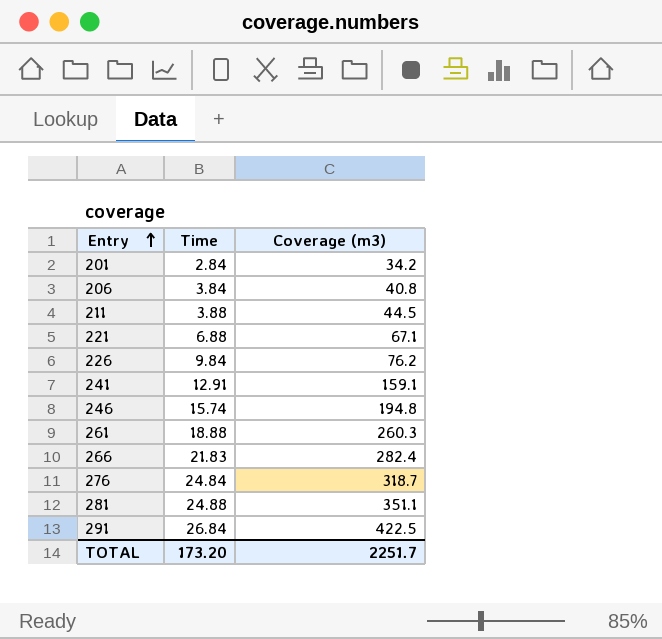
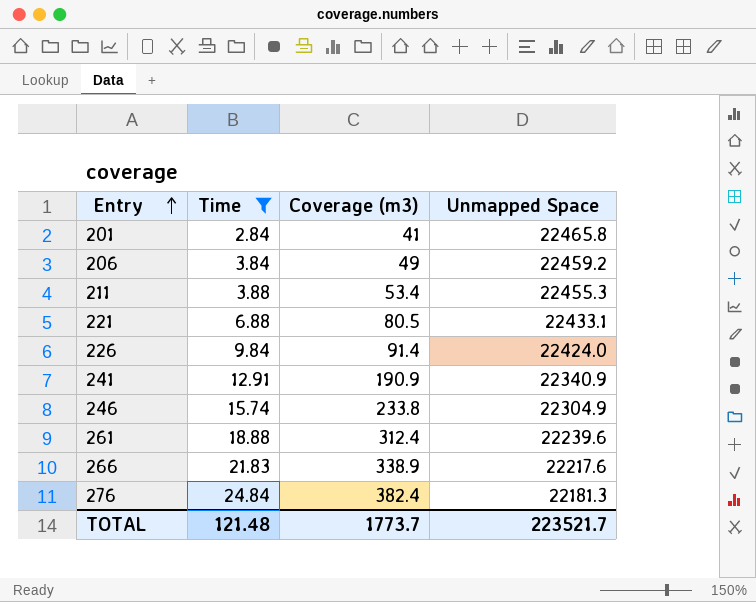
filter: none -> Time <= 24.84
column Unmapped Space | position: none -> 4
201 | Coverage (m3): 34.2 -> 41
206 | Coverage (m3): 40.8 -> 49
211 | Coverage (m3): 44.5 -> 53.4
221 | Coverage (m3): 67.1 -> 80.5
226 | Coverage (m3): 76.2 -> 91.4
241 | Coverage (m3): 159.1 -> 190.9
246 | Coverage (m3): 194.8 -> 233.8
261 | Coverage (m3): 260.3 -> 312.4
266 | Coverage (m3): 282.4 -> 338.9
276 | Coverage (m3): 318.7 -> 382.4
TOTAL | Time: 173.20 -> 121.48
TOTAL | Coverage (m3): 2251.7 -> 1773.7

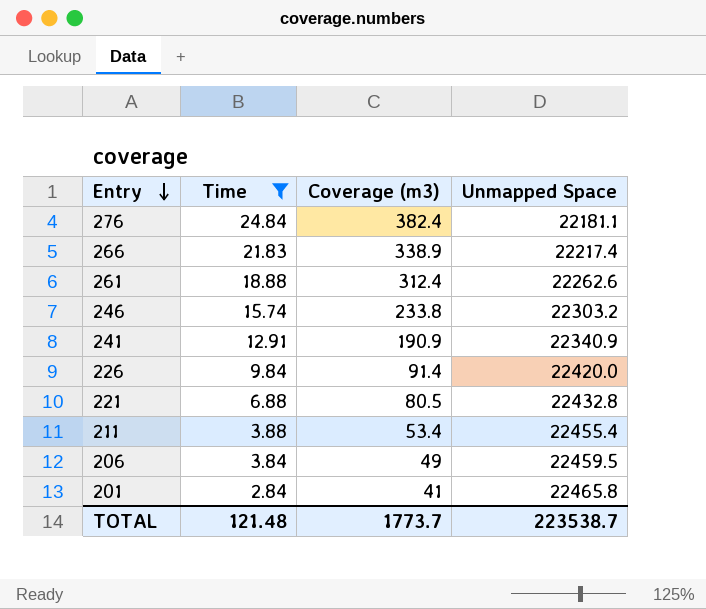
row order: Entry ascending -> Entry descending
276 | Unmapped Space: 22181.3 -> 22181.1
266 | Unmapped Space: 22217.6 -> 22217.4
261 | Unmapped Space: 22239.6 -> 22262.6
246 | Unmapped Space: 22304.9 -> 22303.2
226 | Unmapped Space: 22424.0 -> 22420.0
221 | Unmapped Space: 22433.1 -> 22432.8
211 | Unmapped Space: 22455.3 -> 22455.4
206 | Unmapped Space: 22459.2 -> 22459.5
TOTAL | Unmapped Space: 223521.7 -> 223538.7

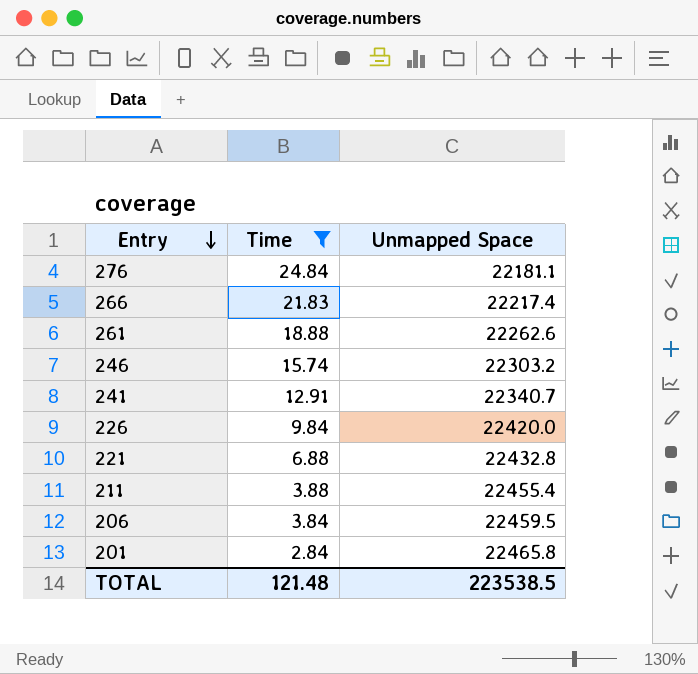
column Coverage (m3) | position: 3 -> none
241 | Unmapped Space: 22340.9 -> 22340.7
TOTAL | Unmapped Space: 223538.7 -> 223538.5

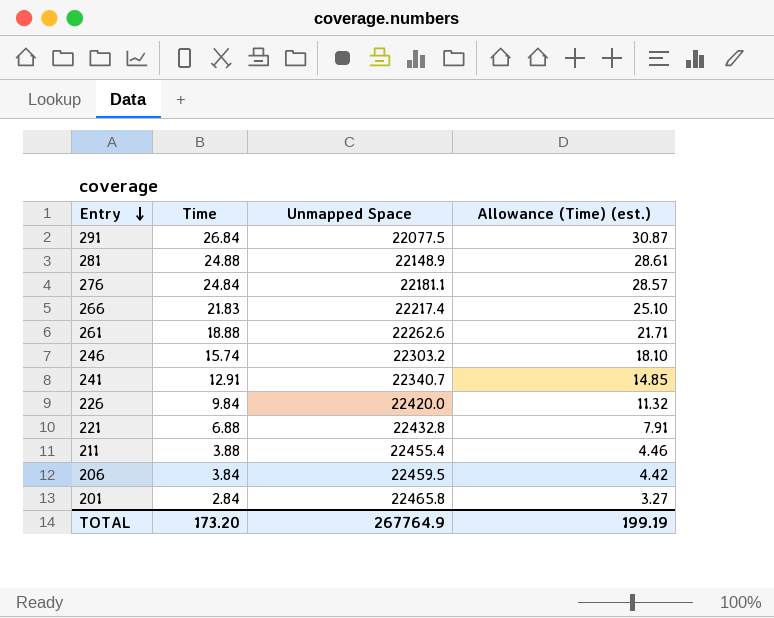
filter: Time <= 24.84 -> none
column Allowance (Time) (est.) | formula: none -> [Time] * 1.15
TOTAL | Time: 121.48 -> 173.20
TOTAL | Unmapped Space: 223538.5 -> 267764.9

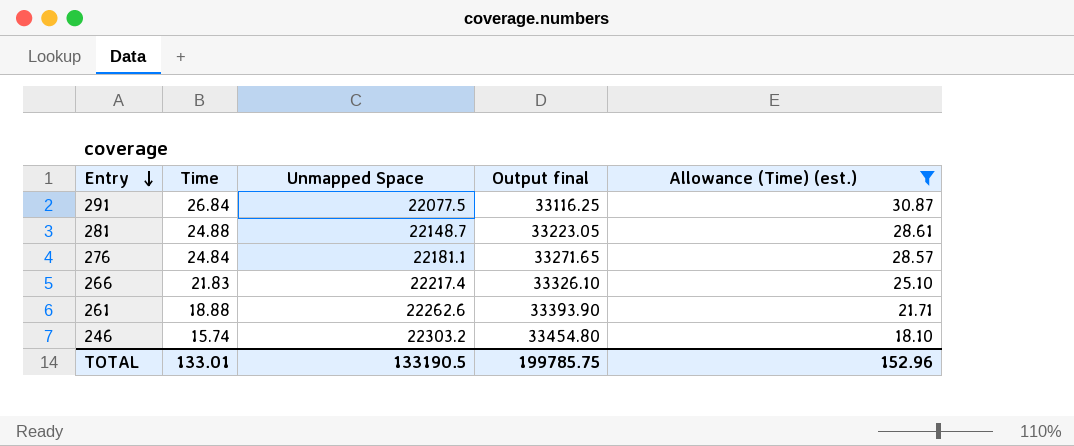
filter: none -> Allowance (Time) (est.) >= 18.10
column Output final | formula: none -> [Unmapped Space] * 1.5
281 | Unmapped Space: 22148.9 -> 22148.7
TOTAL | Time: 173.20 -> 133.01
TOTAL | Unmapped Space: 267764.9 -> 133190.5
TOTAL | Allowance (Time) (est.): 199.19 -> 152.96

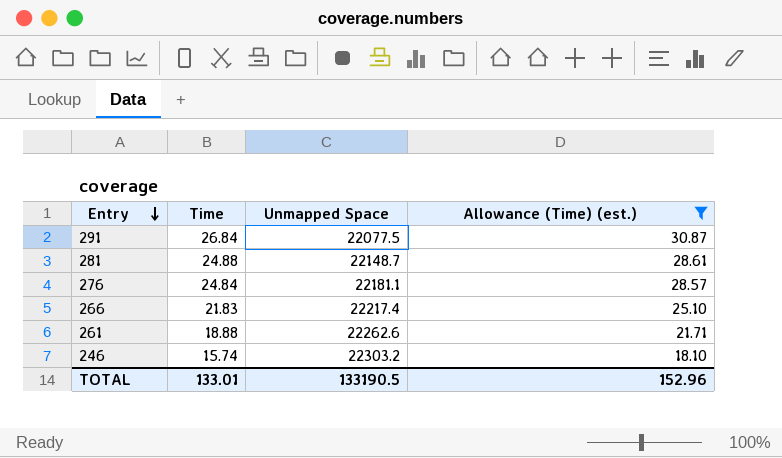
column Output final | formula: [Unmapped Space] * 1.5 -> none

